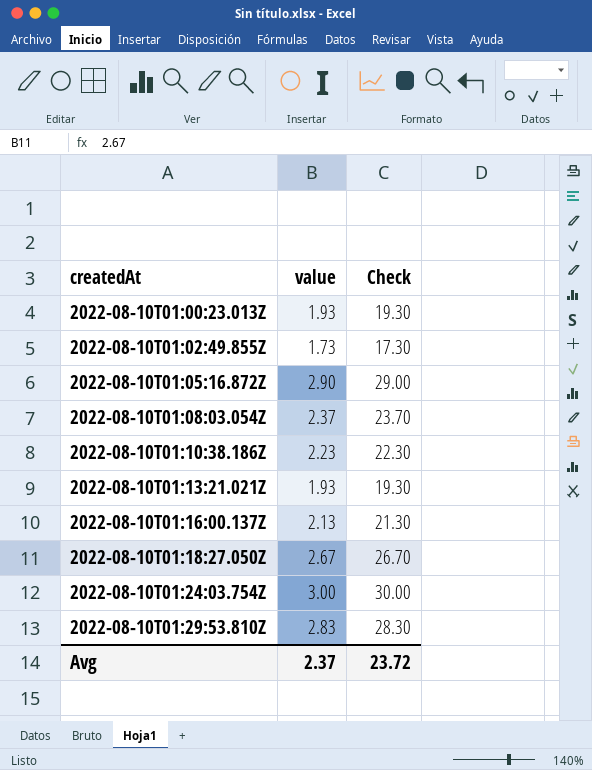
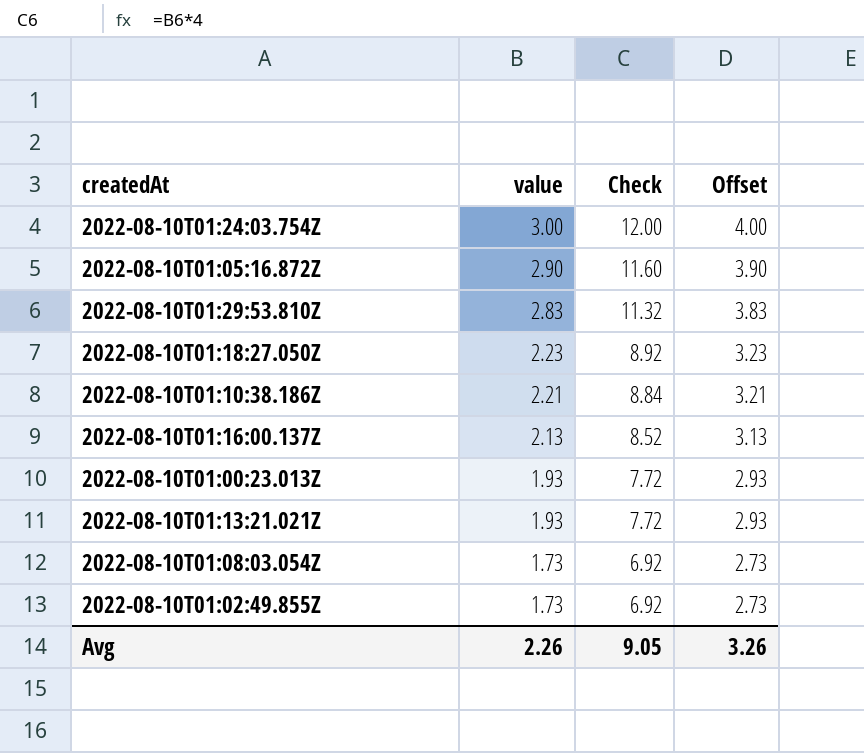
row order: createdAt ascending -> value descending
column Check | formula: [value] * 10 -> [value] * 4
column Offset | formula: none -> [value] + 1
2022-08-10T01:18:27.050Z | value: 2.67 -> 2.23
2022-08-10T01:10:38.186Z | value: 2.23 -> 2.21
2022-08-10T01:08:03.054Z | value: 2.37 -> 1.73
Avg | value: 2.37 -> 2.26
Avg | Check: 23.72 -> 9.05

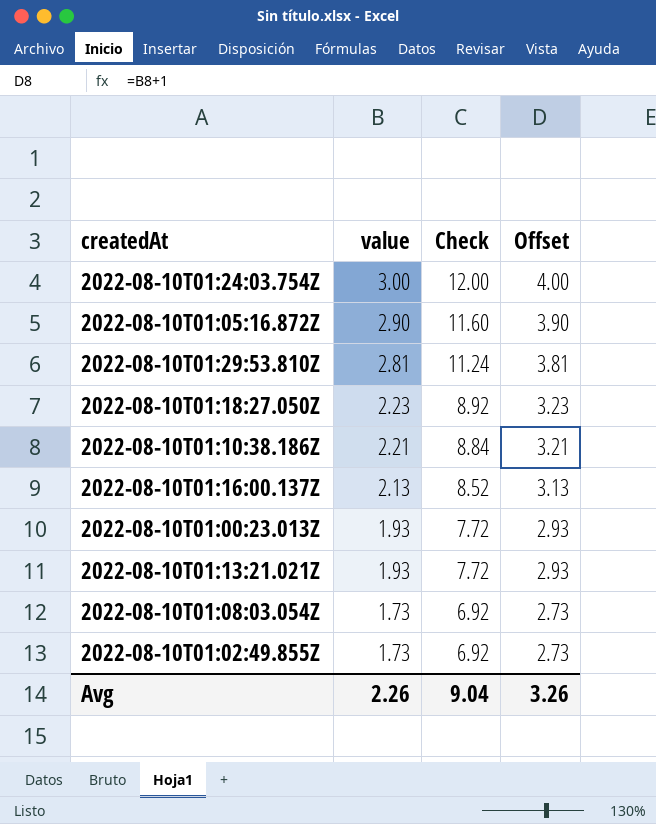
2022-08-10T01:29:53.810Z | value: 2.83 -> 2.81
2022-08-10T01:29:53.810Z | Check: 11.32 -> 11.24
2022-08-10T01:29:53.810Z | Offset: 3.83 -> 3.81
Avg | Check: 9.05 -> 9.04

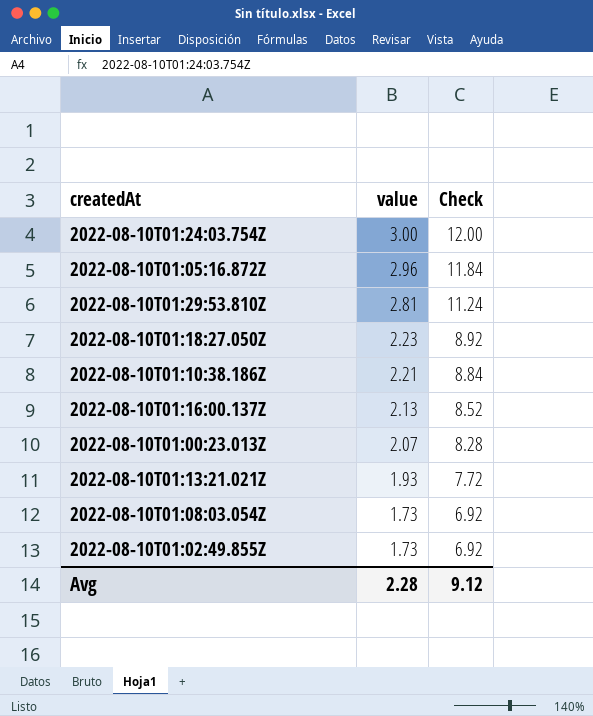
column Offset | formula: [value] + 1 -> none
2022-08-10T01:05:16.872Z | value: 2.90 -> 2.96
2022-08-10T01:05:16.872Z | Check: 11.60 -> 11.84
2022-08-10T01:00:23.013Z | value: 1.93 -> 2.07
2022-08-10T01:00:23.013Z | Check: 7.72 -> 8.28
Avg | value: 2.26 -> 2.28
Avg | Check: 9.04 -> 9.12

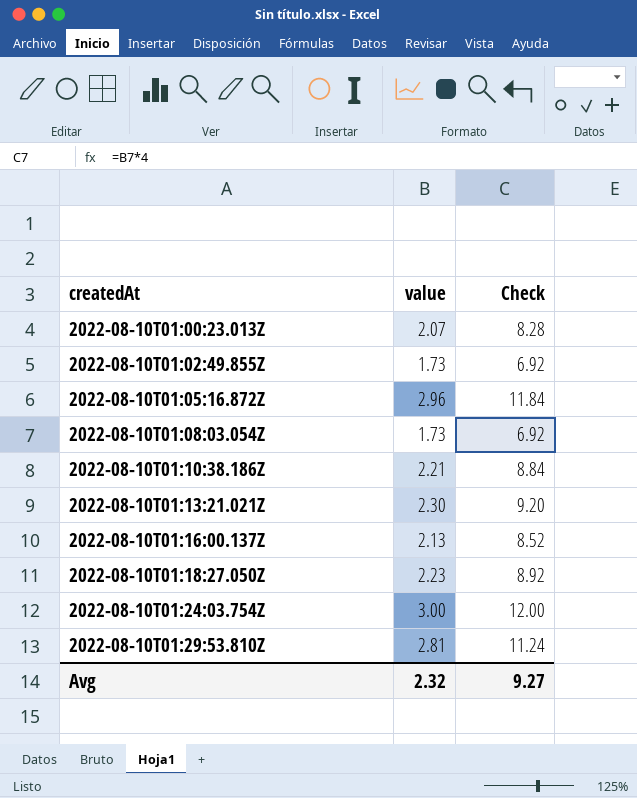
row order: value descending -> createdAt ascending
2022-08-10T01:13:21.021Z | value: 1.93 -> 2.30
2022-08-10T01:13:21.021Z | Check: 7.72 -> 9.20
Avg | value: 2.28 -> 2.32
Avg | Check: 9.12 -> 9.27

